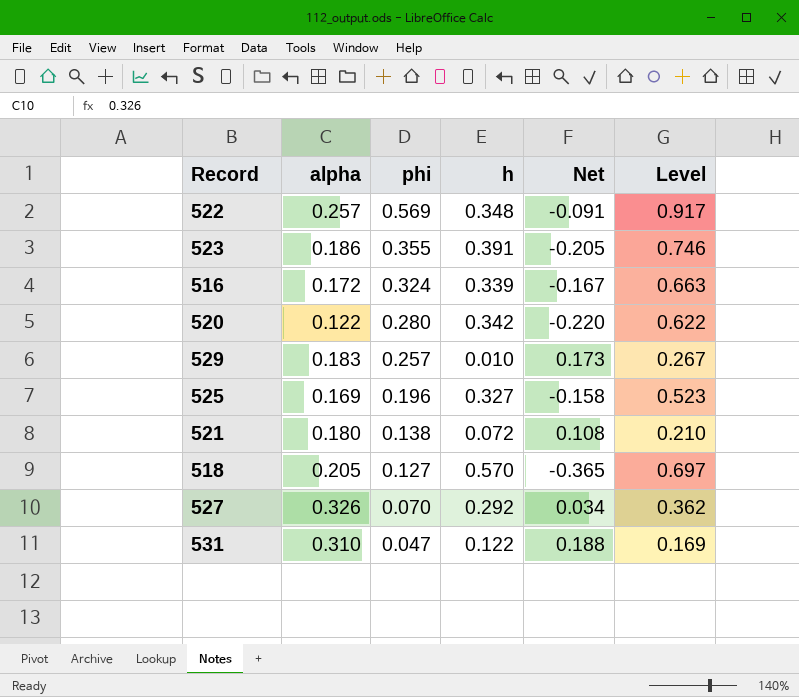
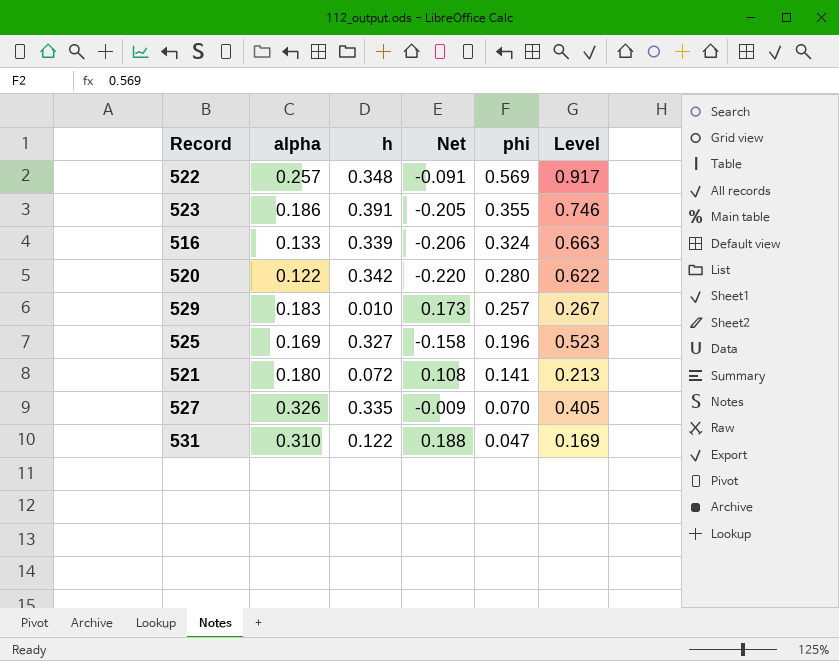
column phi | position: 3 -> 5
row 518: 0.205 | 0.127 | 0.570 | -0.365 | 0.697 -> none
516 | alpha: 0.172 -> 0.133
516 | Net: -0.167 -> -0.206
521 | phi: 0.138 -> 0.141
521 | Level: 0.210 -> 0.213
527 | h: 0.292 -> 0.335
527 | Net: 0.034 -> -0.009
527 | Level: 0.362 -> 0.405

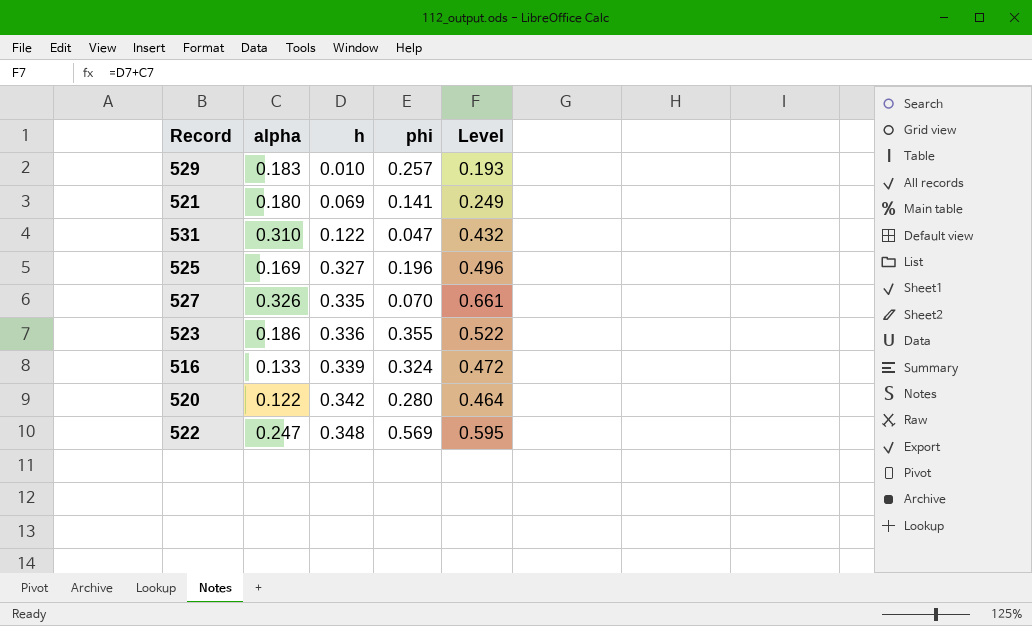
row order: phi descending -> h ascending
column Net | formula: [alpha] - [h] -> none
column Level | formula: [h] + [phi] -> [alpha] + [h]
521 | h: 0.072 -> 0.069
523 | h: 0.391 -> 0.336
522 | alpha: 0.257 -> 0.247

